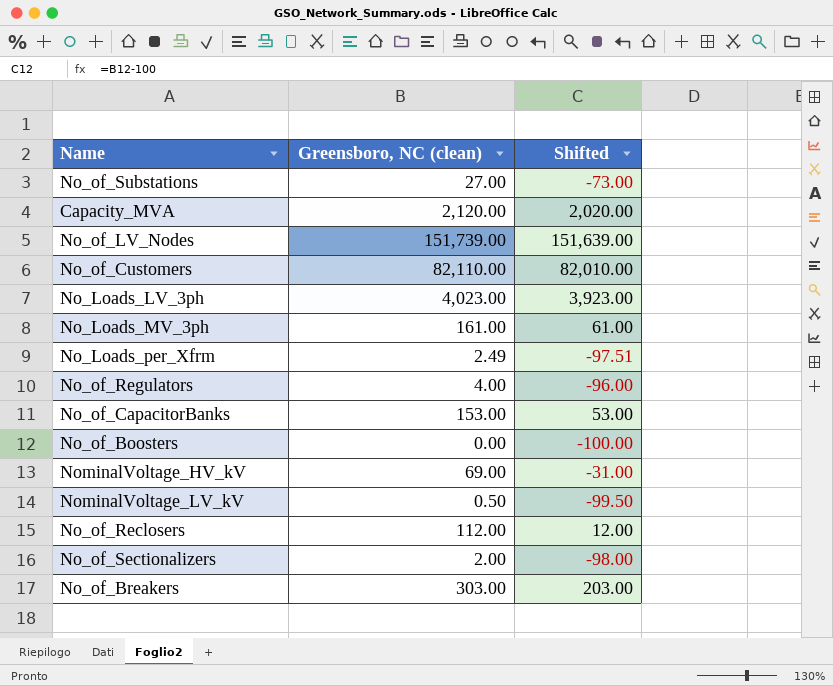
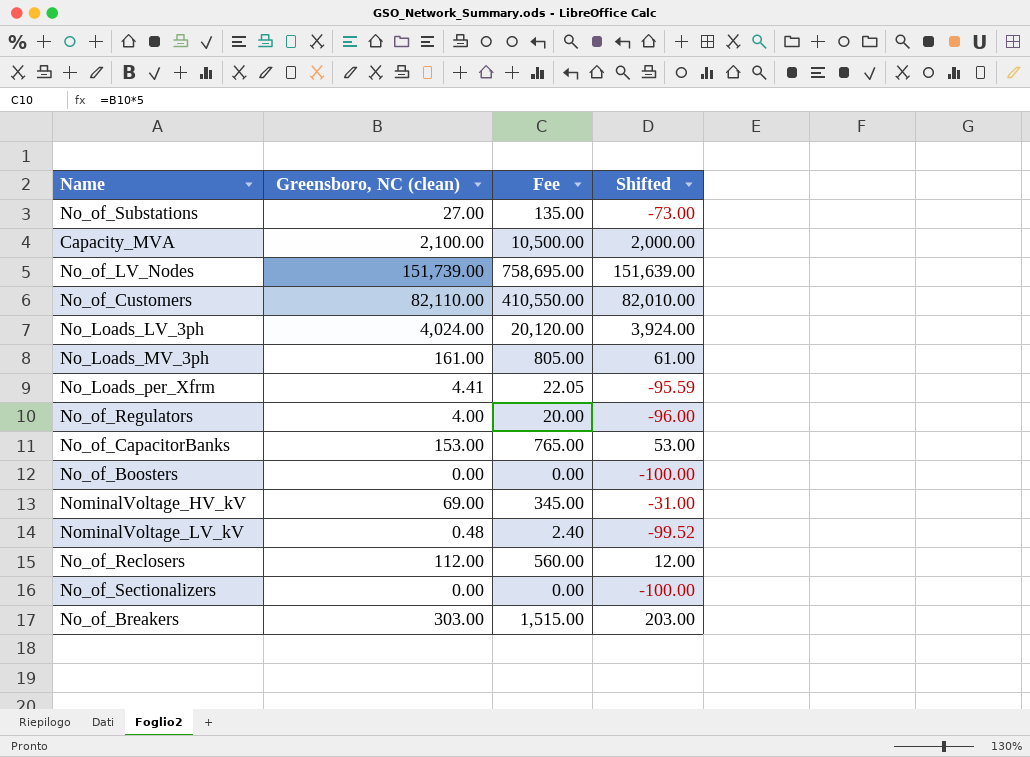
column Fee | formula: none -> [Greensboro, NC (clean)] * 5
Capacity_MVA | Greensboro, NC (clean): 2,120.00 -> 2,100.00
Capacity_MVA | Shifted: 2,020.00 -> 2,000.00
No_Loads_LV_3ph | Greensboro, NC (clean): 4,023.00 -> 4,024.00
No_Loads_LV_3ph | Shifted: 3,923.00 -> 3,924.00
No_Loads_per_Xfrm | Greensboro, NC (clean): 2.49 -> 4.41
No_Loads_per_Xfrm | Shifted: -97.51 -> -95.59
NominalVoltage_LV_kV | Greensboro, NC (clean): 0.50 -> 0.48
NominalVoltage_LV_kV | Shifted: -99.50 -> -99.52
No_of_Sectionalizers | Greensboro, NC (clean): 2.00 -> 0.00
No_of_Sectionalizers | Shifted: -98.00 -> -100.00

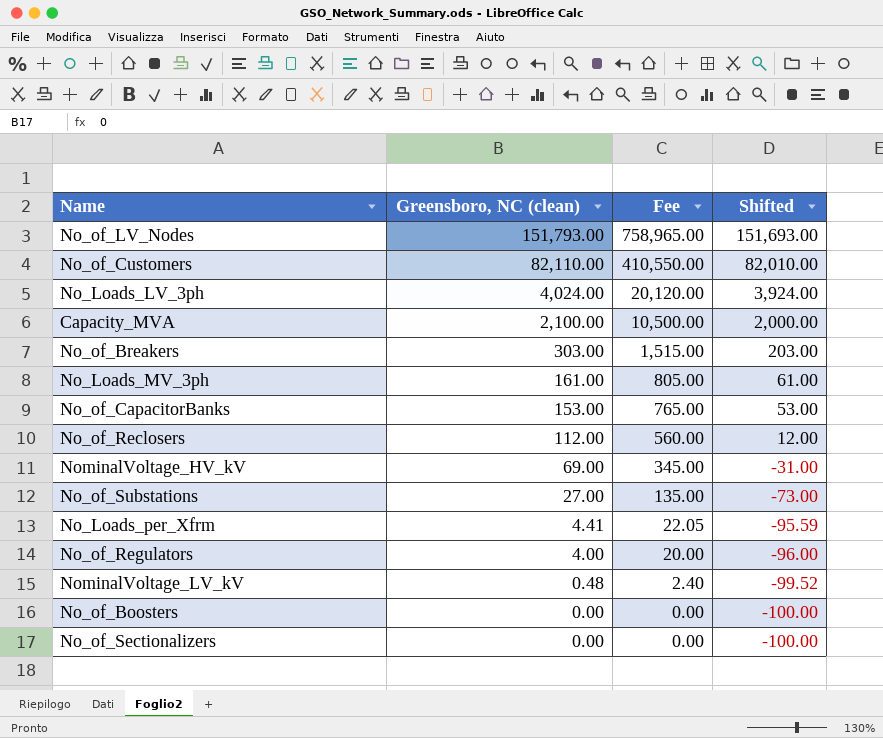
row order: none -> Greensboro, NC (clean) descending
No_of_LV_Nodes | Greensboro, NC (clean): 151,739.00 -> 151,793.00
No_of_LV_Nodes | Fee: 758,695.00 -> 758,965.00
No_of_LV_Nodes | Shifted: 151,639.00 -> 151,693.00

